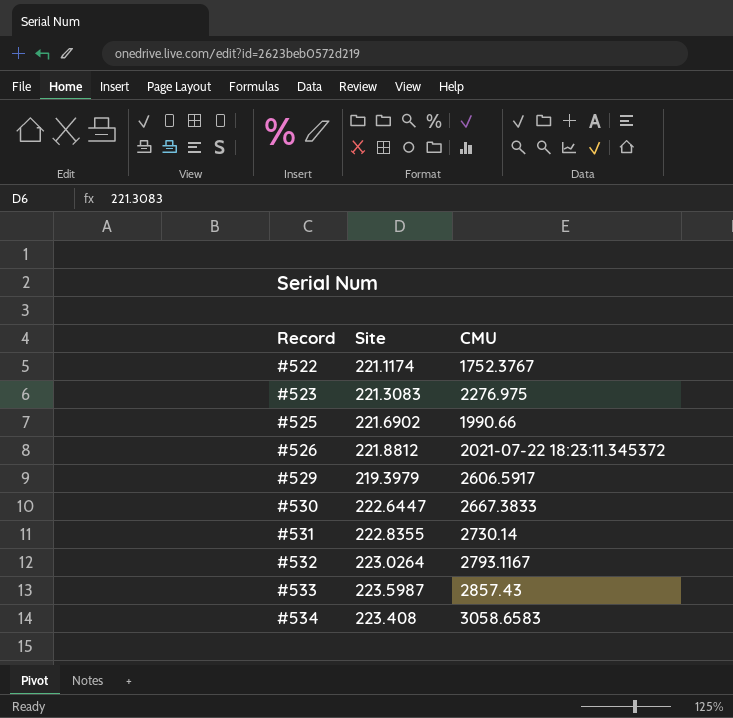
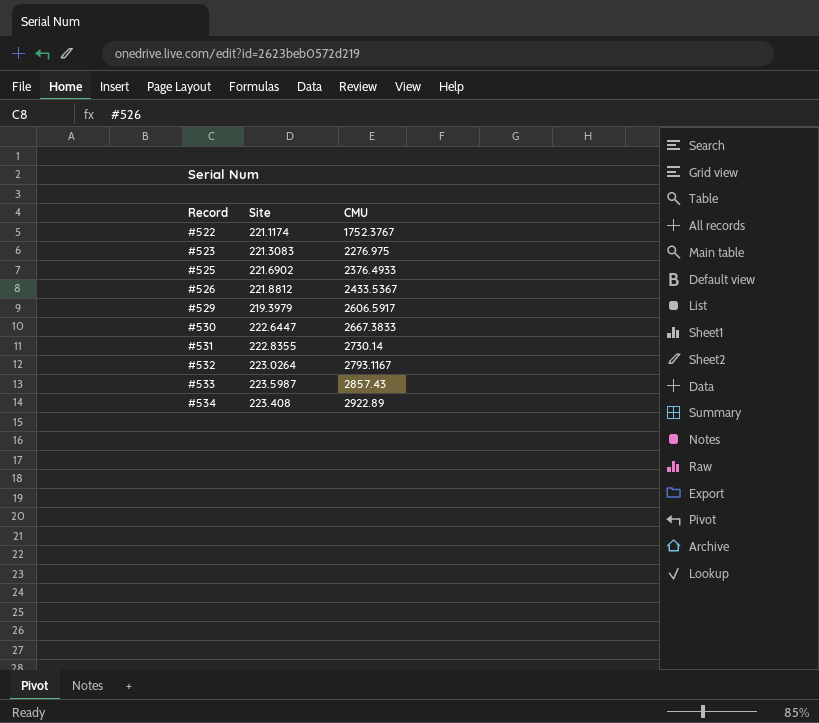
#525 | CMU: 1990.66 -> 2376.4933
#526 | CMU: 2021-07-22 18:23:11.345372 -> 2433.5367
#534 | CMU: 3058.6583 -> 2922.89

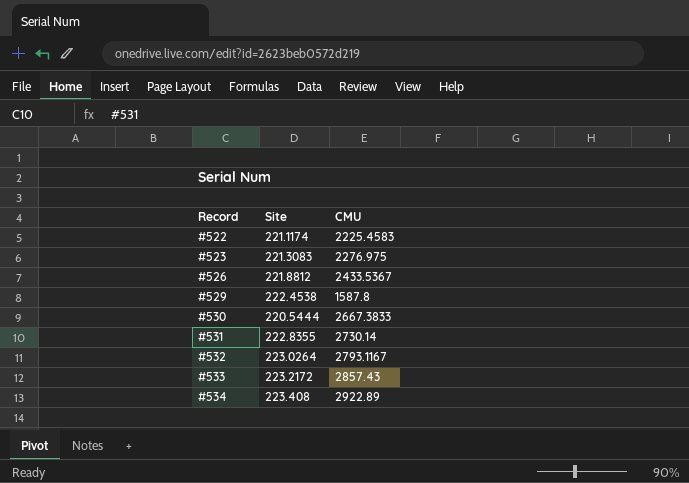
row #525: 221.6902 | 2376.4933 -> none
#522 | CMU: 1752.3767 -> 2225.4583
#529 | Site: 219.3979 -> 222.4538
#529 | CMU: 2606.5917 -> 1587.8
#530 | Site: 222.6447 -> 220.5444
#533 | Site: 223.5987 -> 223.2172

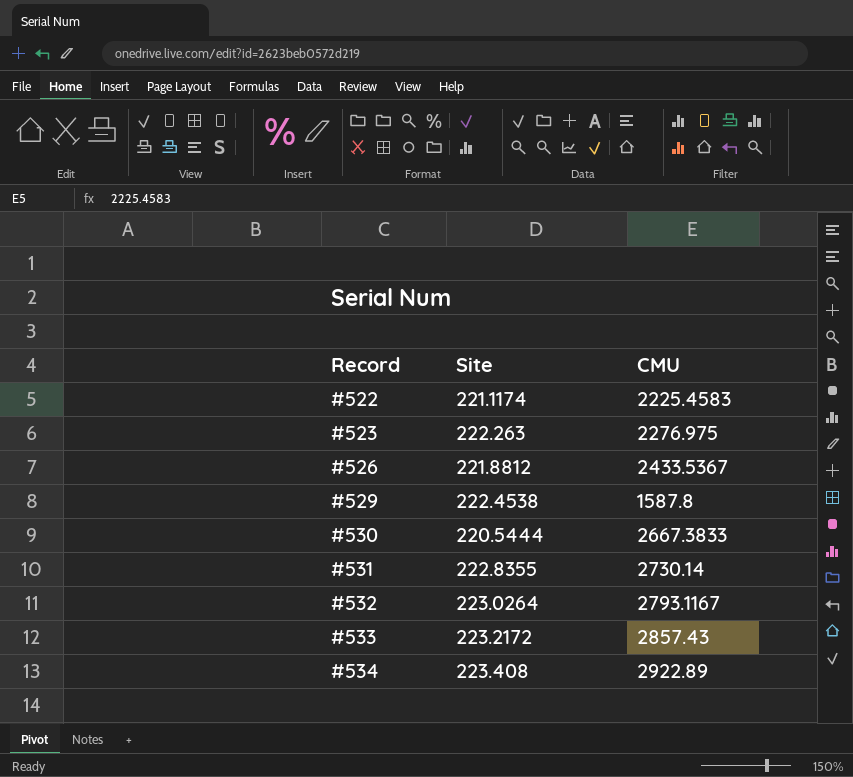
#523 | Site: 221.3083 -> 222.263

